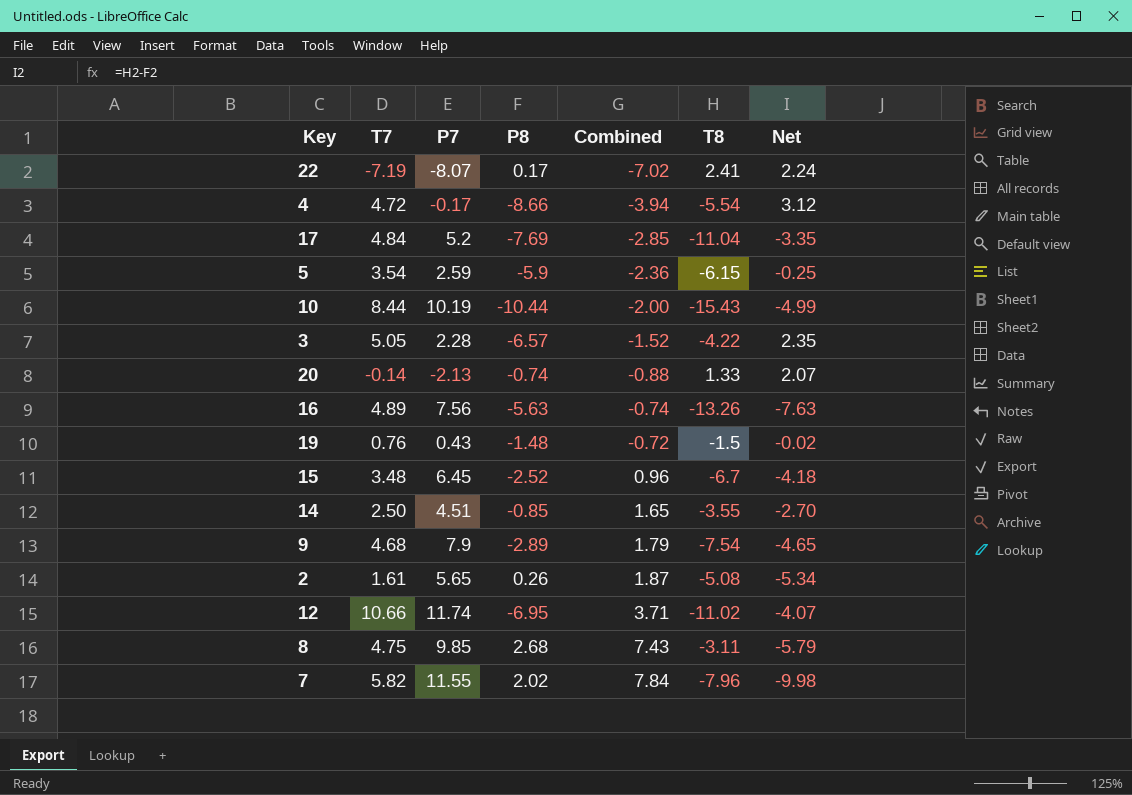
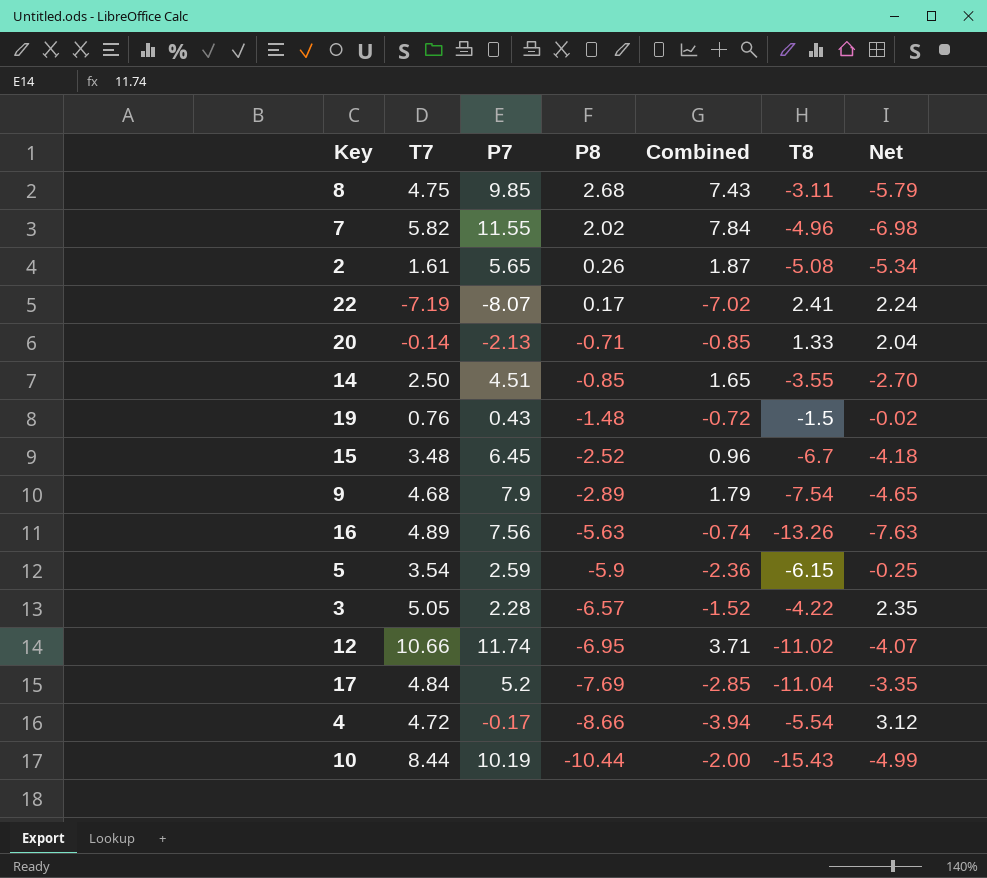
row order: Combined ascending -> P8 descending
7 | T8: -7.96 -> -4.96
7 | Net: -9.98 -> -6.98
20 | P8: -0.74 -> -0.71
20 | Combined: -0.88 -> -0.85
20 | Net: 2.07 -> 2.04

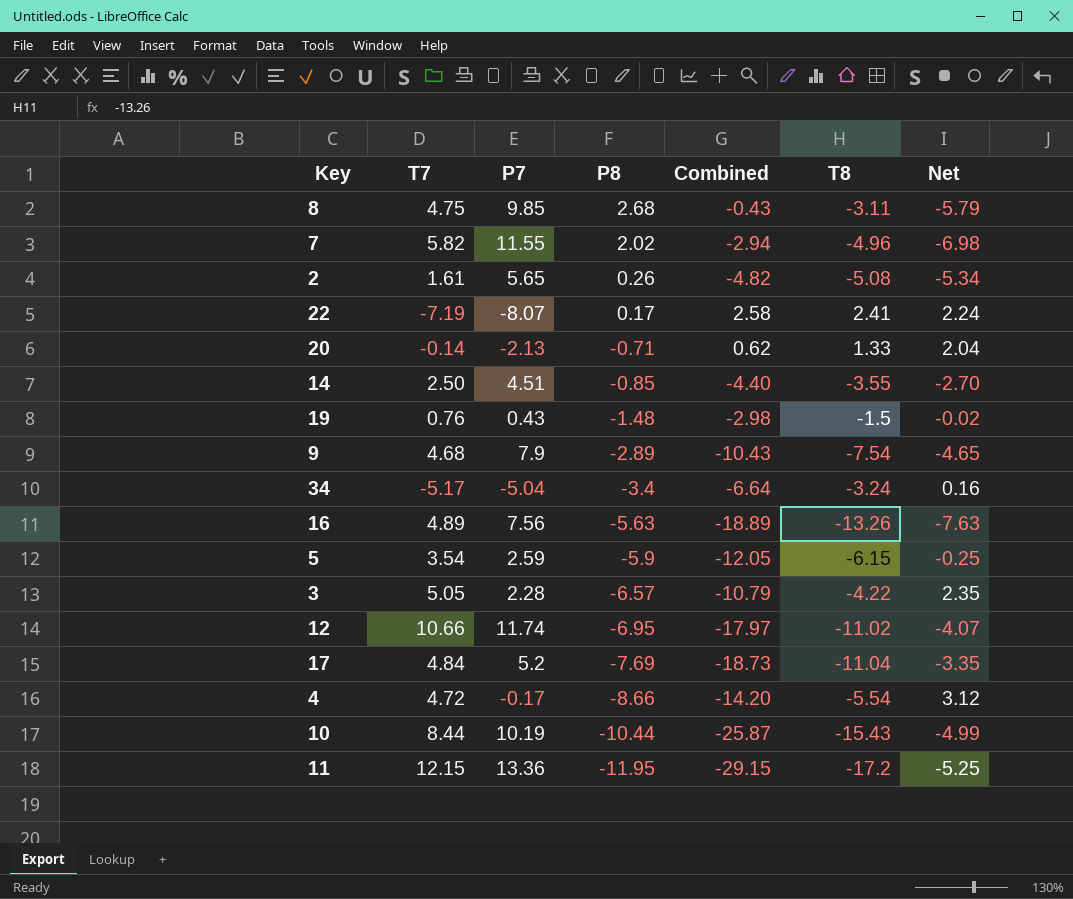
column Combined | formula: [T7] + [P8] -> [P8] + [T8]
row 15: 3.48 | 6.45 | -2.52 | 0.96 | -6.7 | -4.18 -> none
row 34: none -> -5.17 | -5.04 | -3.4 | -6.64 | -3.24 | 0.16
row 11: none -> 12.15 | 13.36 | -11.95 | -29.15 | -17.2 | -5.25

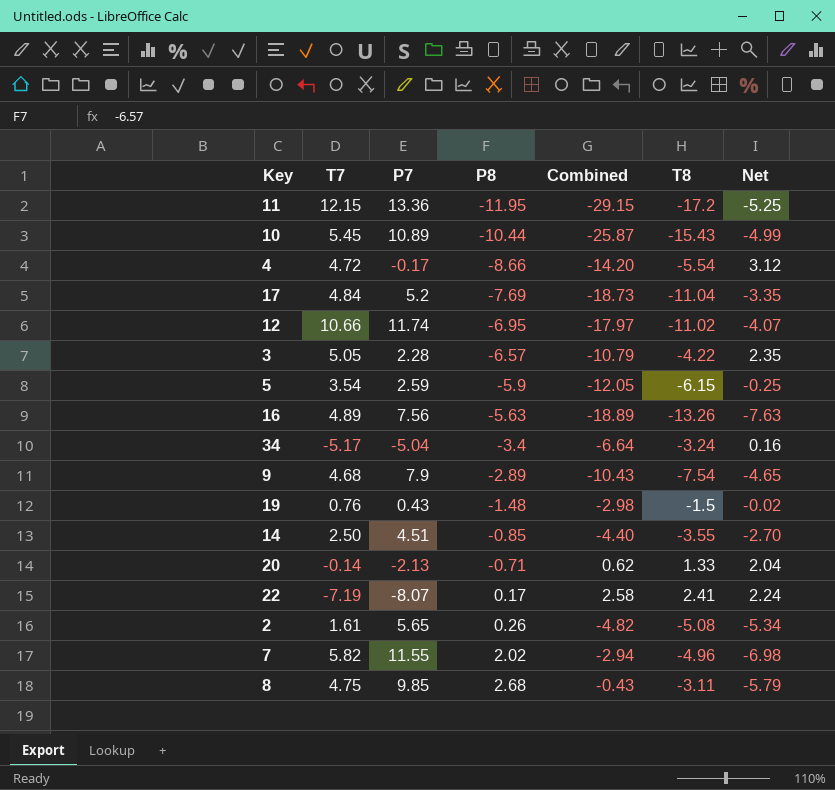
row order: P8 descending -> P8 ascending
10 | T7: 8.44 -> 5.45
10 | P7: 10.19 -> 10.89

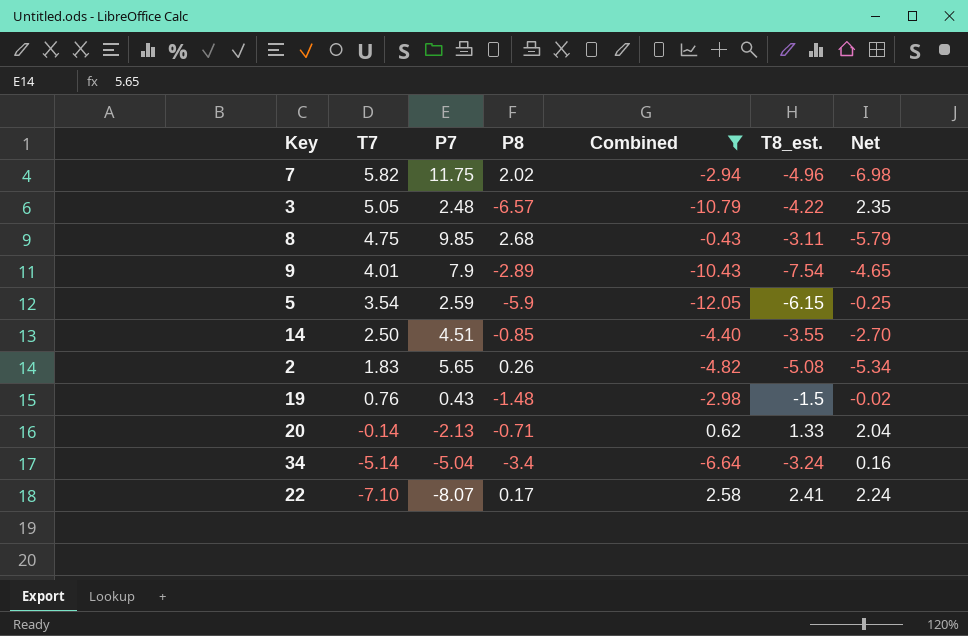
filter: none -> Combined >= -12.05
row order: P8 ascending -> T7 descending
column name: T8 -> T8_est.
7 | P7: 11.55 -> 11.75
3 | P7: 2.28 -> 2.48
9 | T7: 4.68 -> 4.01
2 | T7: 1.61 -> 1.83
34 | T7: -5.17 -> -5.14
22 | T7: -7.19 -> -7.10

